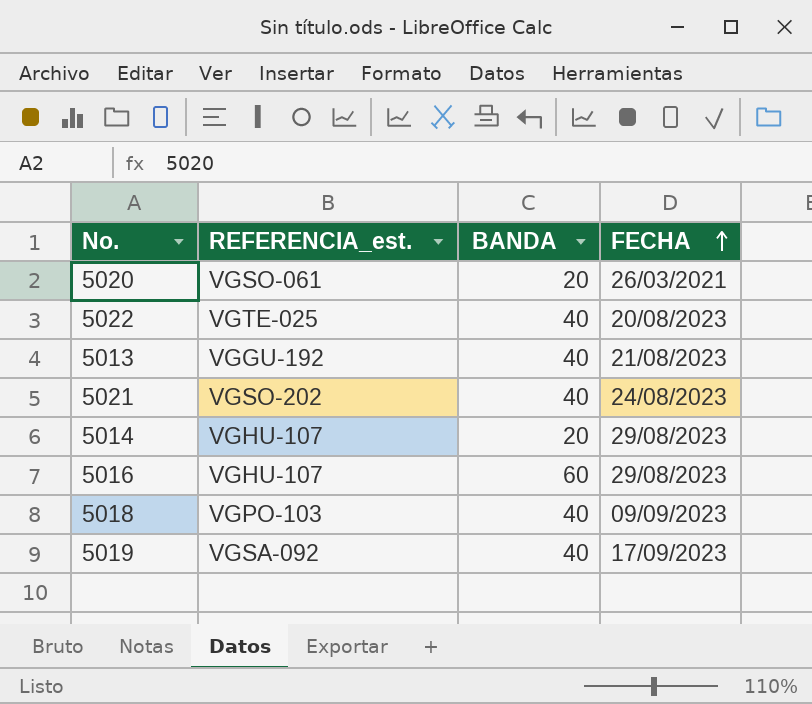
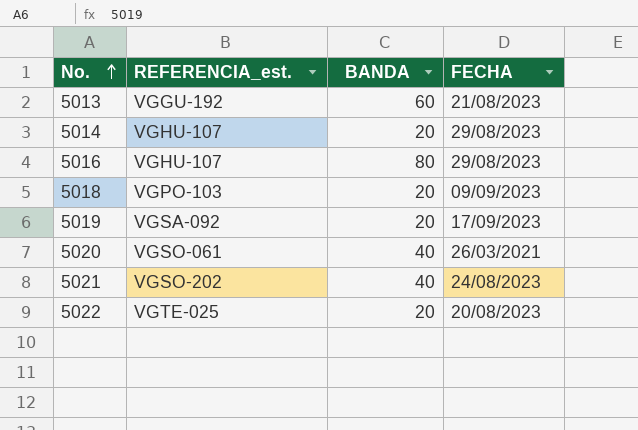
row order: FECHA ascending -> No. ascending
5013 | BANDA: 40 -> 60
5016 | BANDA: 60 -> 80
5018 | BANDA: 40 -> 20
5019 | BANDA: 40 -> 20
5020 | BANDA: 20 -> 40
5022 | BANDA: 40 -> 20

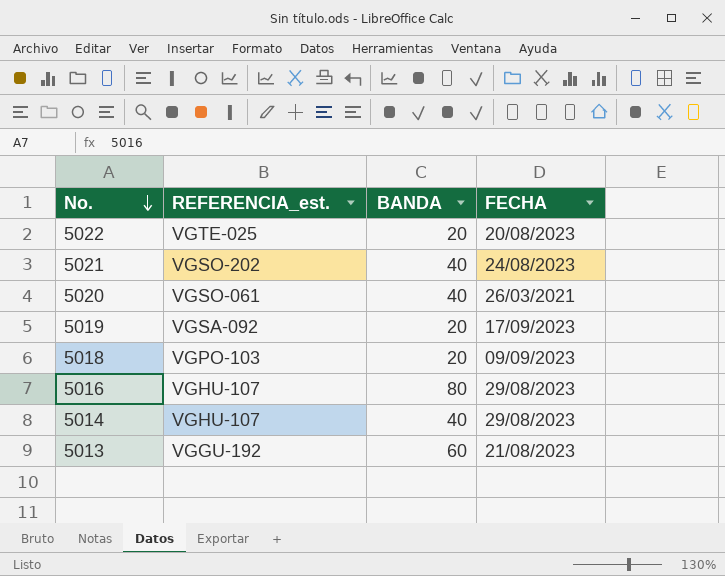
row order: No. ascending -> No. descending
5014 | BANDA: 20 -> 40

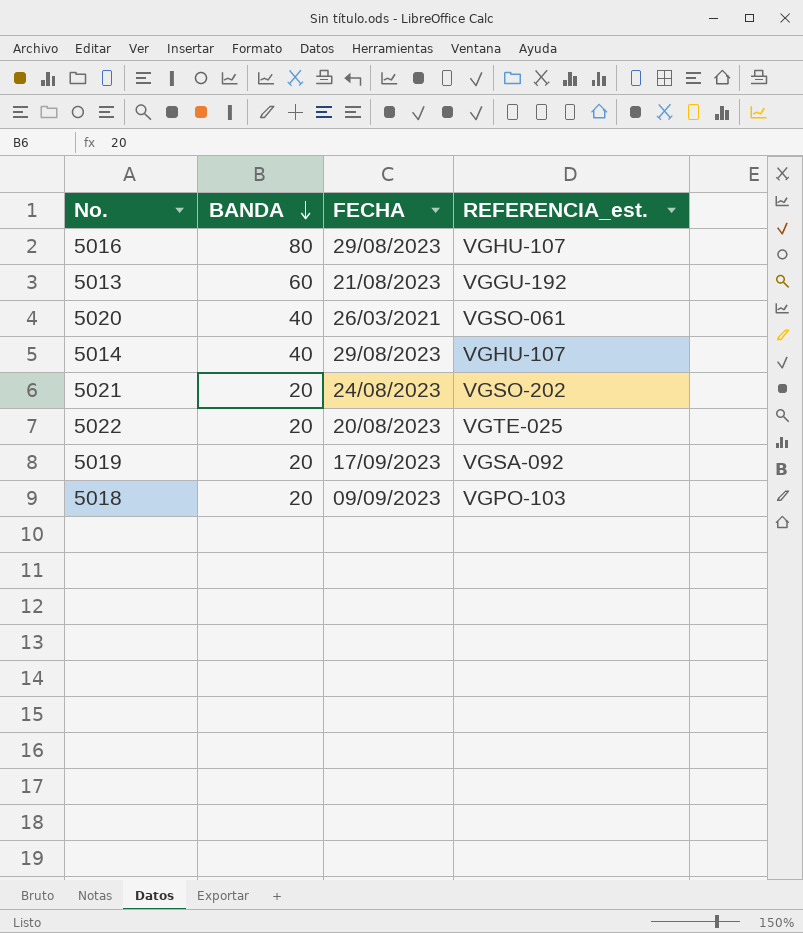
row order: No. descending -> BANDA descending
column REFERENCIA_est. | position: 2 -> 4
5021 | BANDA: 40 -> 20

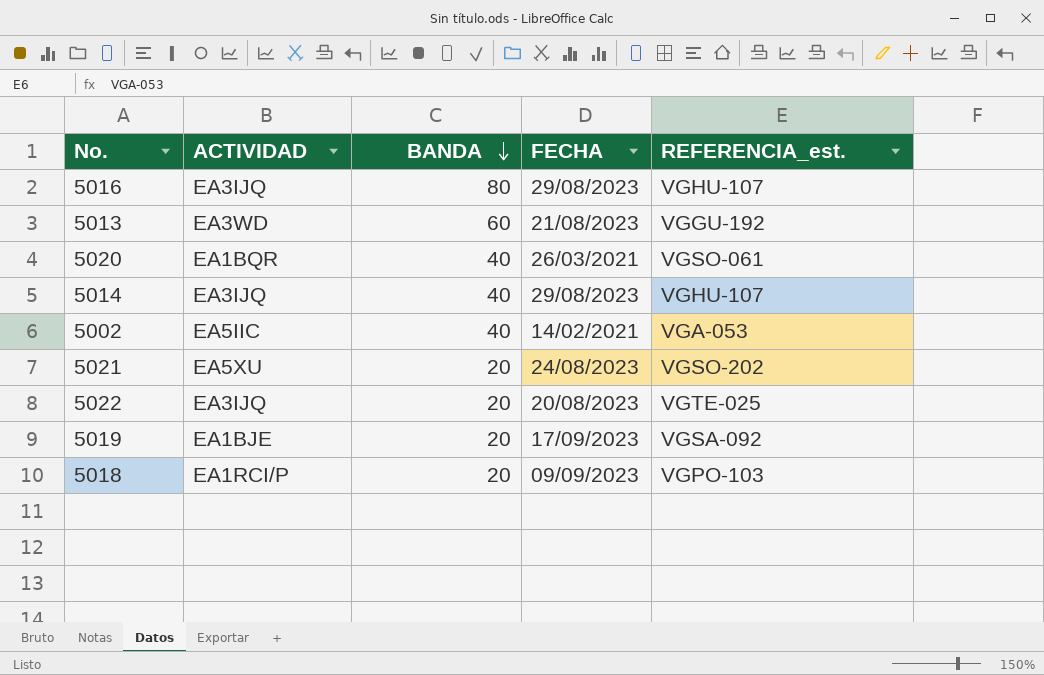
column ACTIVIDAD | position: none -> 2
row 5002: none -> EA5IIC | 40 | 14/02/2021 | VGA-053

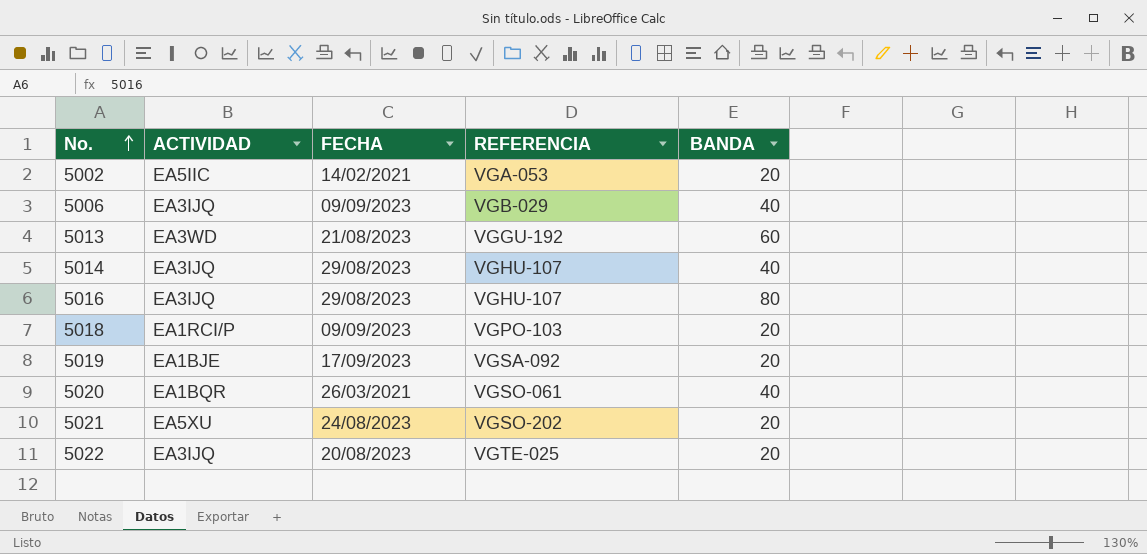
row order: BANDA descending -> No. ascending
column name: REFERENCIA_est. -> REFERENCIA
column BANDA | position: 3 -> 5
5002 | BANDA: 40 -> 20
row 5006: none -> EA3IJQ | 09/09/2023 | VGB-029 | 40

